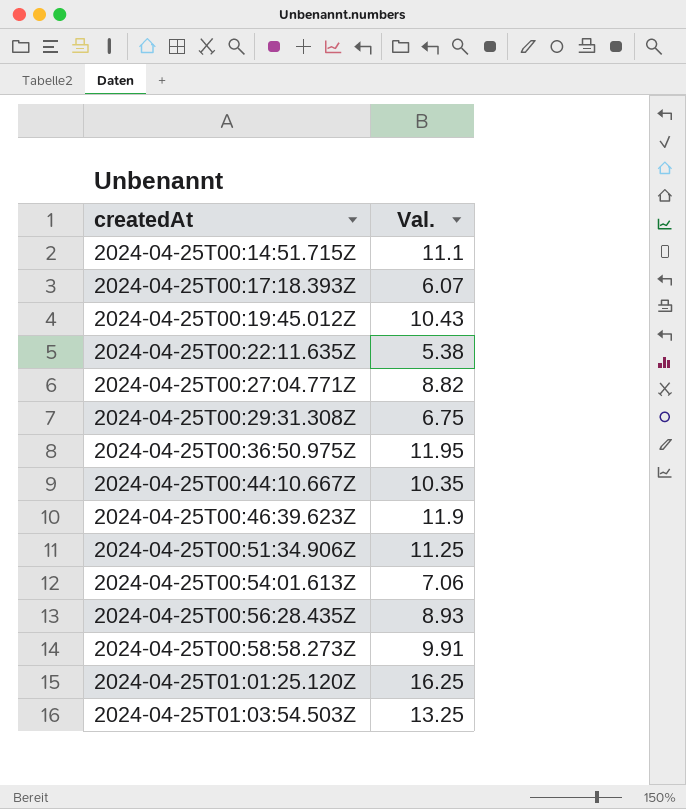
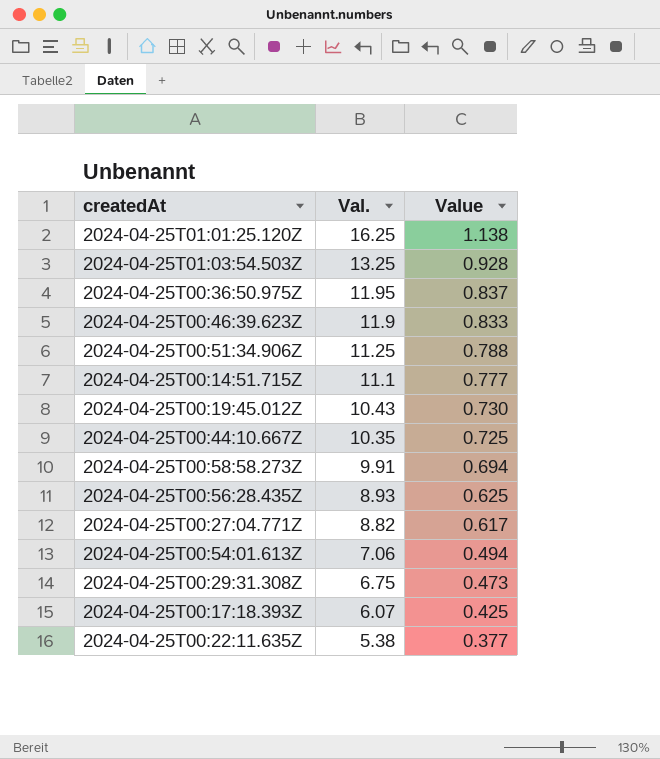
row order: createdAt ascending -> Val. descending
column Value | formula: none -> [Val.] * 0.07

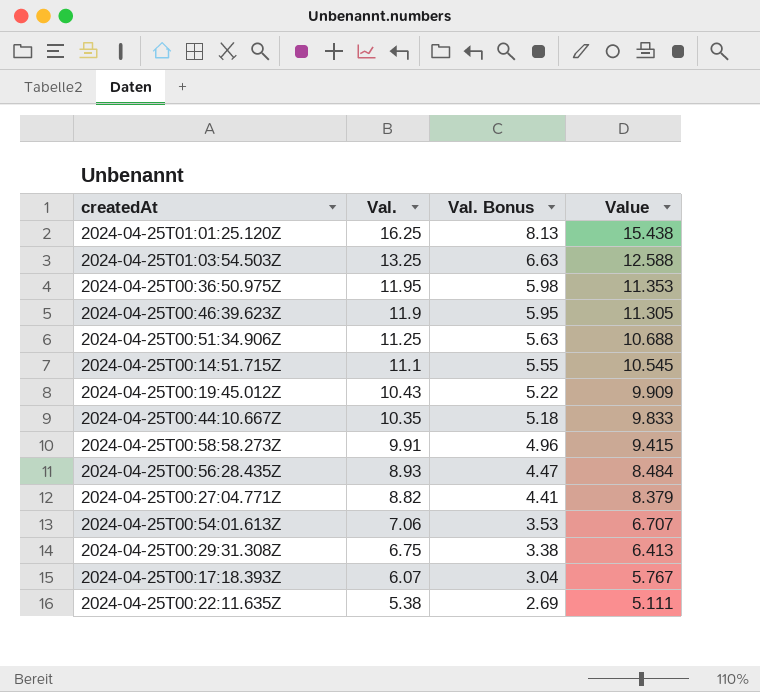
column Val. Bonus | formula: none -> [Val.] * 0.5
column Value | formula: [Val.] * 0.07 -> [Val.] * 0.95

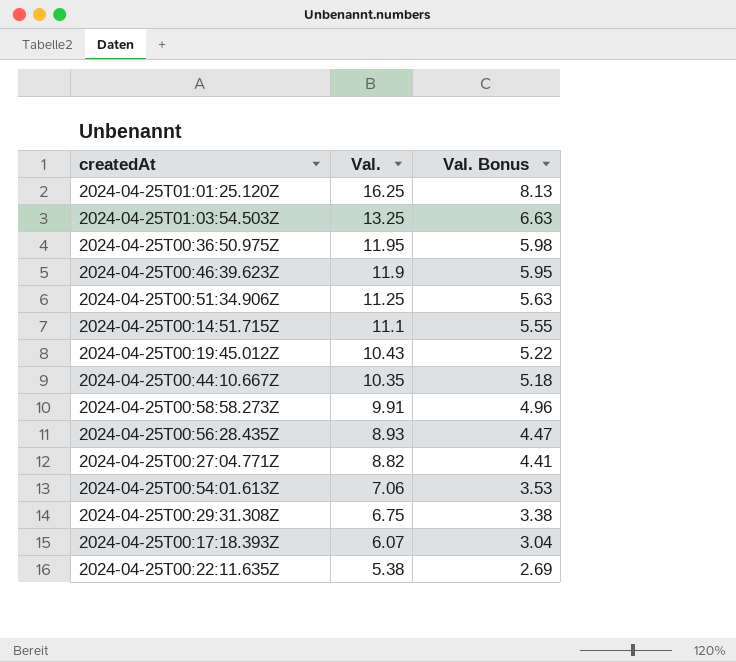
column Value | formula: [Val.] * 0.95 -> none

